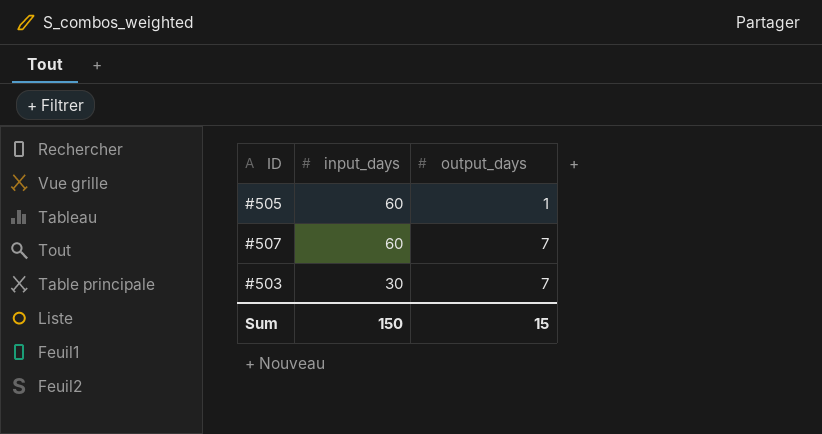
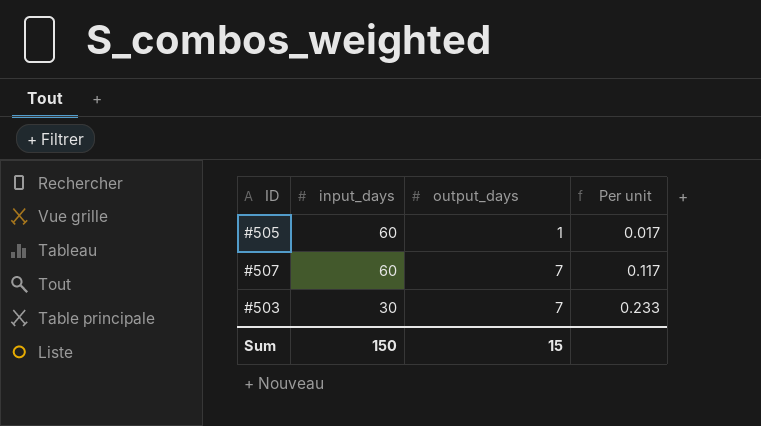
column Per unit | formula: none -> [output_days] / [input_days]

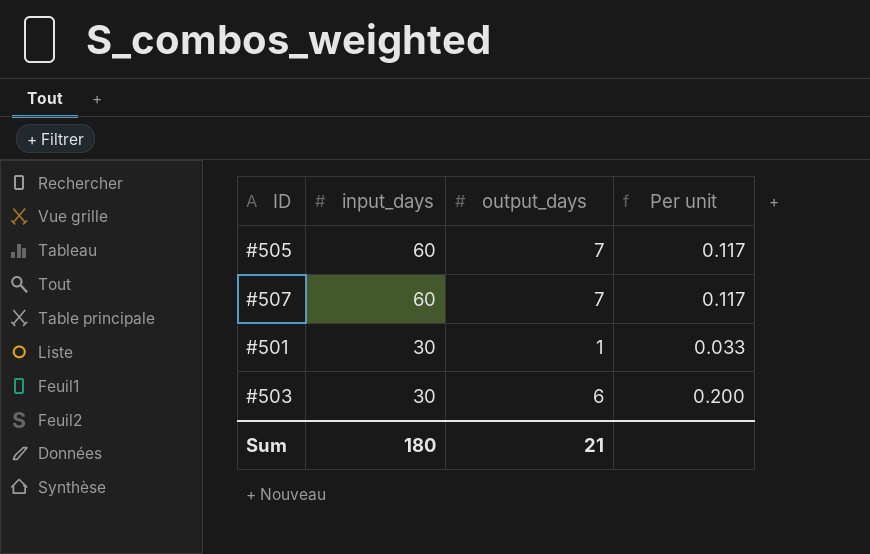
#505 | output_days: 1 -> 7
#505 | Per unit: 0.017 -> 0.117
row #501: none -> 30 | 1 | 0.033
#503 | output_days: 7 -> 6
#503 | Per unit: 0.233 -> 0.200
Sum | input_days: 150 -> 180
Sum | output_days: 15 -> 21

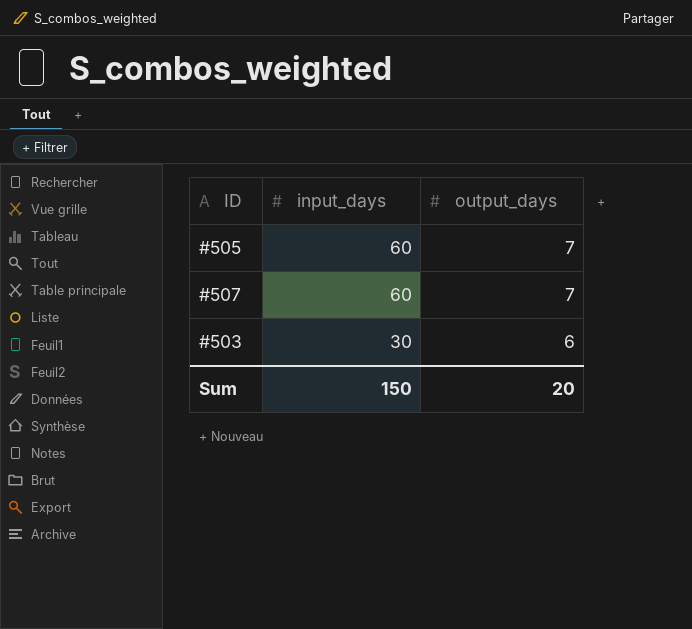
column Per unit | formula: [output_days] / [input_days] -> none
row #501: 30 | 1 | 0.033 -> none
Sum | input_days: 180 -> 150
Sum | output_days: 21 -> 20

